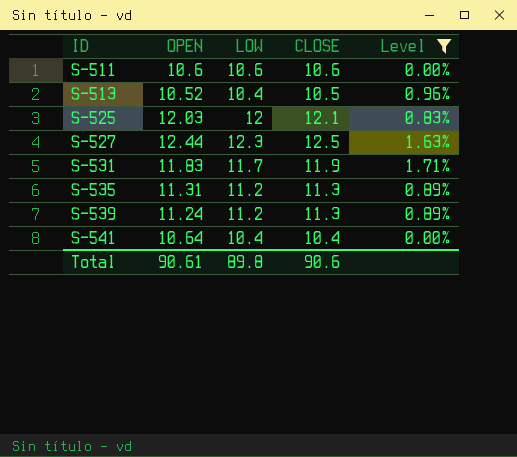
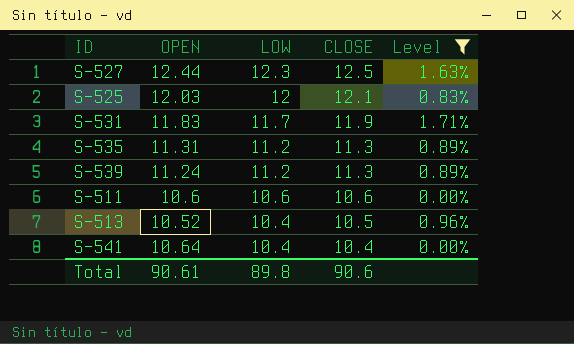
row order: ID ascending -> LOW descending

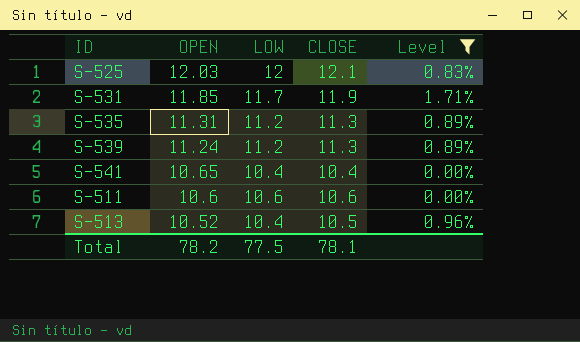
row order: LOW descending -> OPEN descending
row S-527: 12.44 | 12.3 | 12.5 | 1.63% -> none
S-531 | OPEN: 11.83 -> 11.85
S-541 | OPEN: 10.64 -> 10.65
Total | OPEN: 90.61 -> 78.2
Total | LOW: 89.8 -> 77.5
Total | CLOSE: 90.6 -> 78.1

